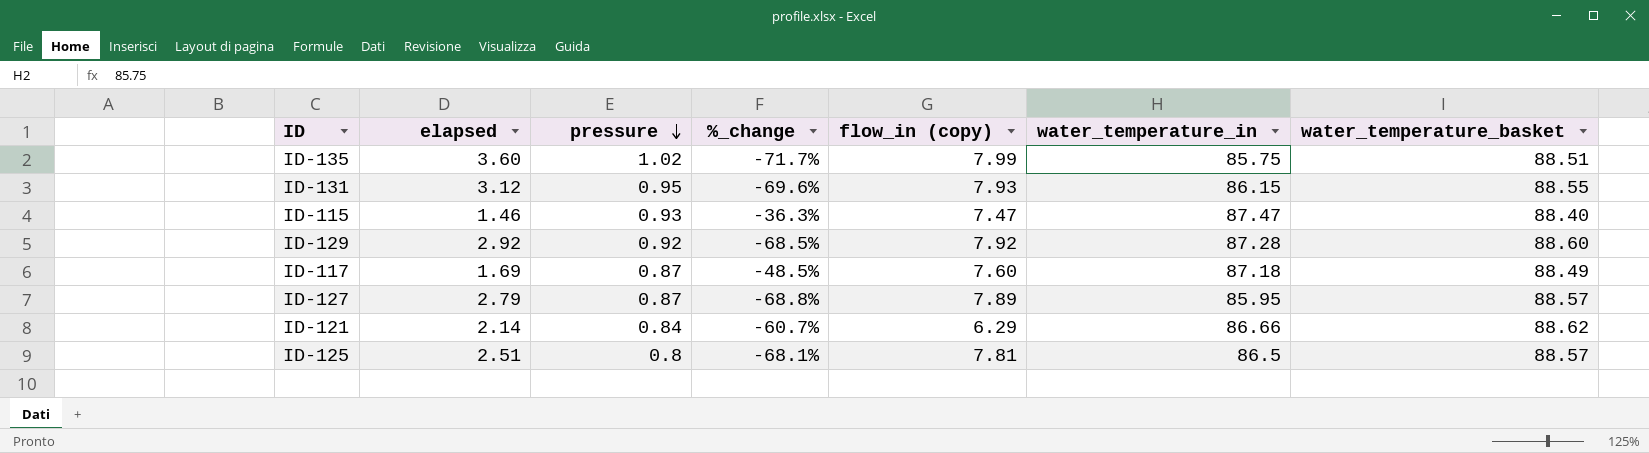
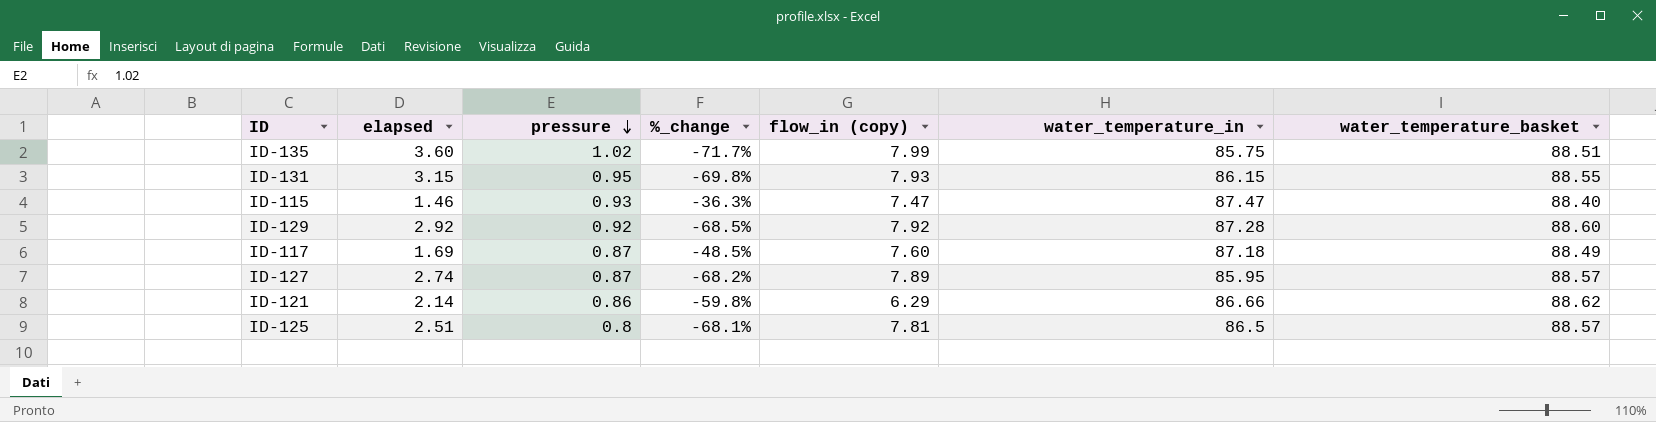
ID-131 | elapsed: 3.12 -> 3.15
ID-131 | %_change: -69.6% -> -69.8%
ID-127 | elapsed: 2.79 -> 2.74
ID-127 | %_change: -68.8% -> -68.2%
ID-121 | pressure: 0.84 -> 0.86
ID-121 | %_change: -60.7% -> -59.8%

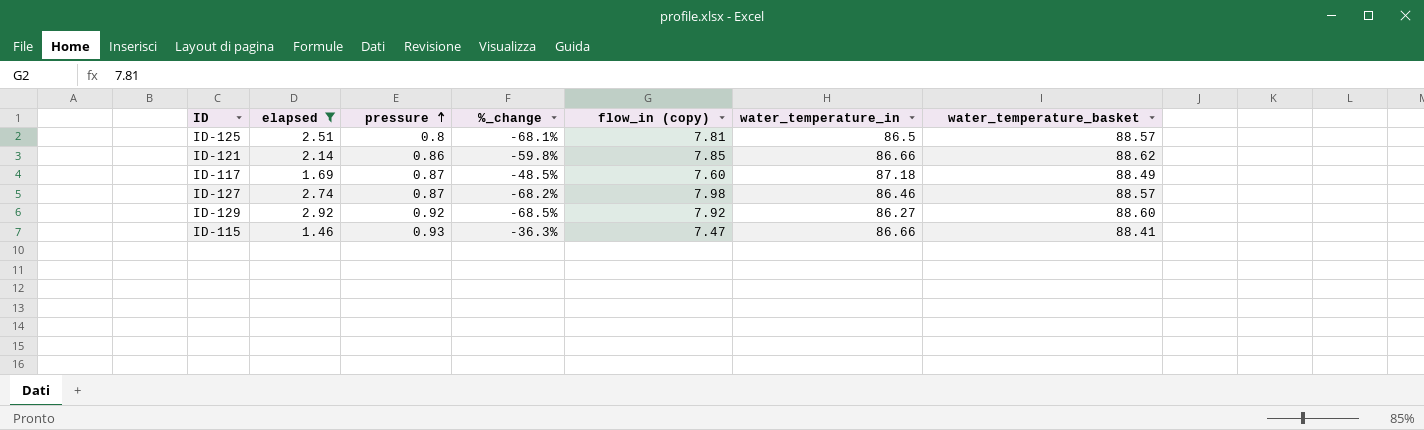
filter: none -> elapsed <= 2.92
row order: pressure descending -> pressure ascending
ID-121 | flow_in (copy): 6.29 -> 7.85
ID-127 | flow_in (copy): 7.89 -> 7.98
ID-127 | water_temperature_in: 85.95 -> 86.46
ID-129 | water_temperature_in: 87.28 -> 86.27
ID-115 | water_temperature_in: 87.47 -> 86.66
ID-115 | water_temperature_basket: 88.40 -> 88.41

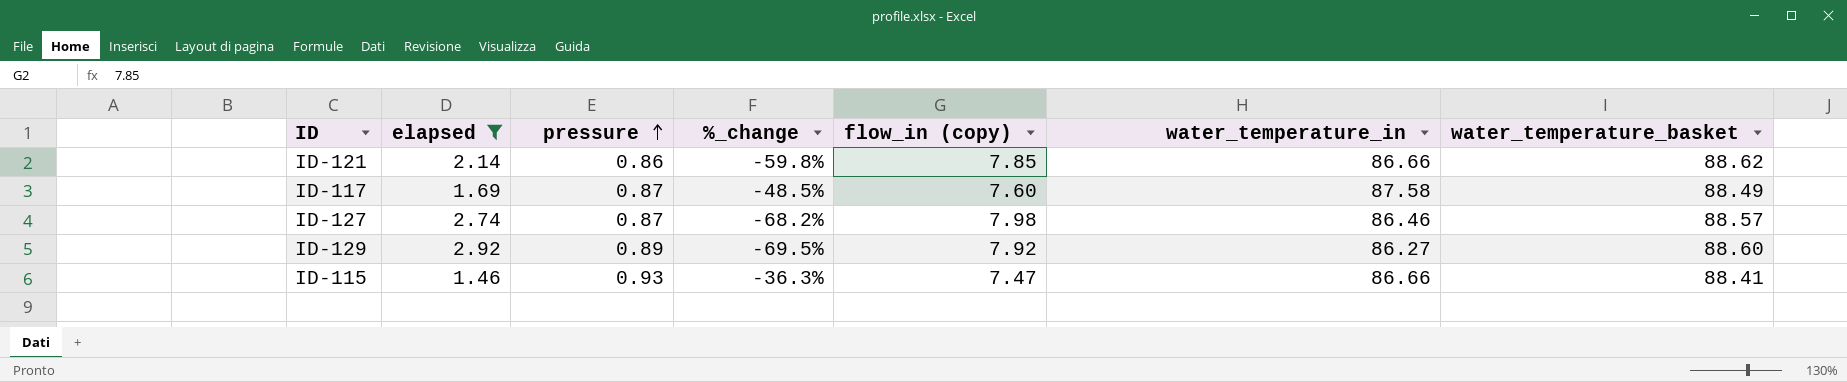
row ID-125: 2.51 | 0.8 | -68.1% | 7.81 | 86.5 | 88.57 -> none
ID-117 | water_temperature_in: 87.18 -> 87.58
ID-129 | pressure: 0.92 -> 0.89
ID-129 | %_change: -68.5% -> -69.5%

